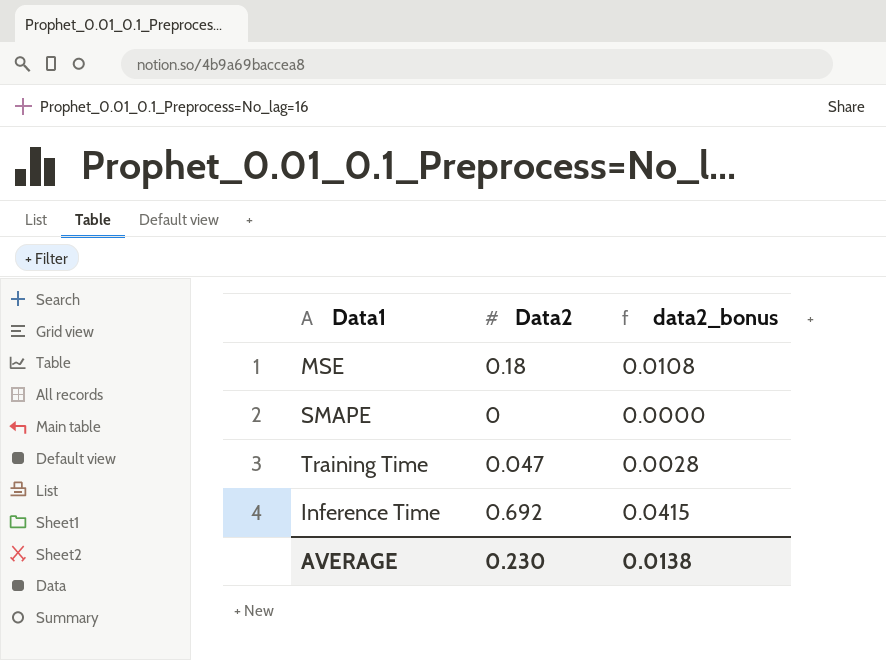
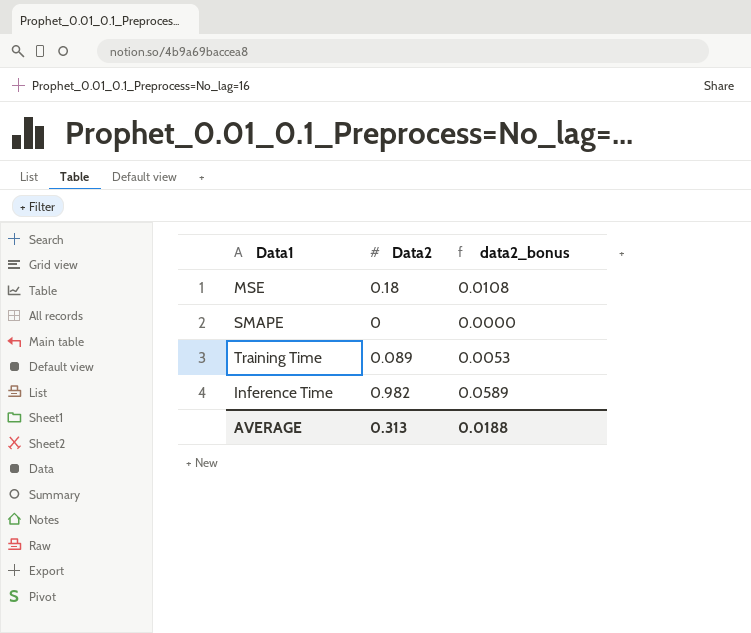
Training Time | Data2: 0.047 -> 0.089
Training Time | data2_bonus: 0.0028 -> 0.0053
Inference Time | Data2: 0.692 -> 0.982
Inference Time | data2_bonus: 0.0415 -> 0.0589
AVERAGE | Data2: 0.230 -> 0.313
AVERAGE | data2_bonus: 0.0138 -> 0.0188

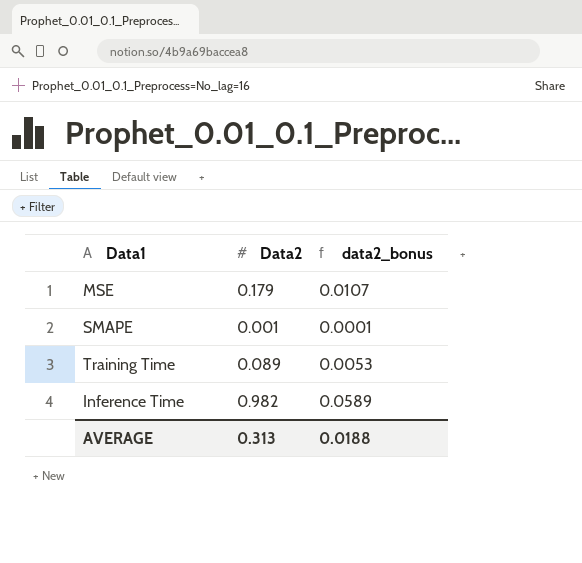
MSE | Data2: 0.18 -> 0.179
MSE | data2_bonus: 0.0108 -> 0.0107
SMAPE | Data2: 0 -> 0.001
SMAPE | data2_bonus: 0.0000 -> 0.0001

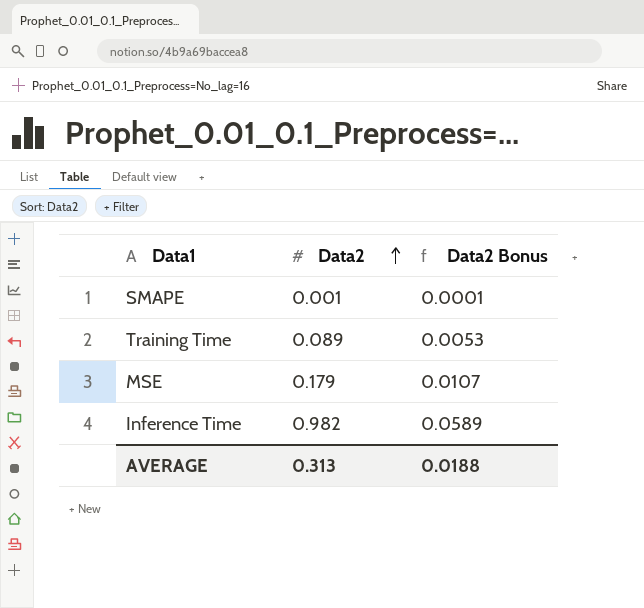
row order: none -> Data2 ascending
column name: data2_bonus -> Data2 Bonus

